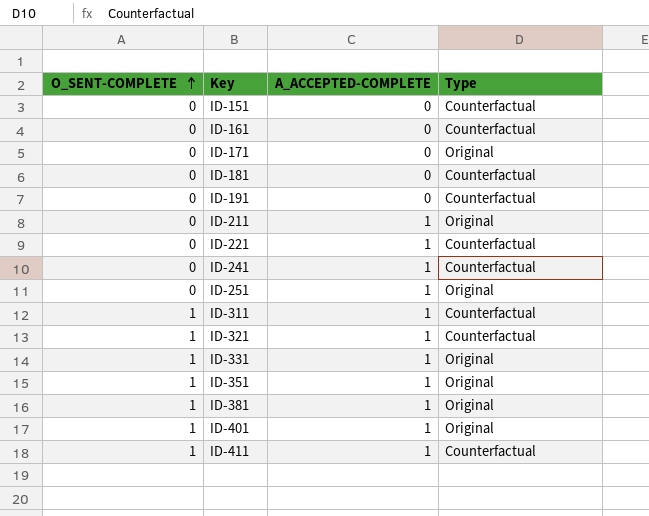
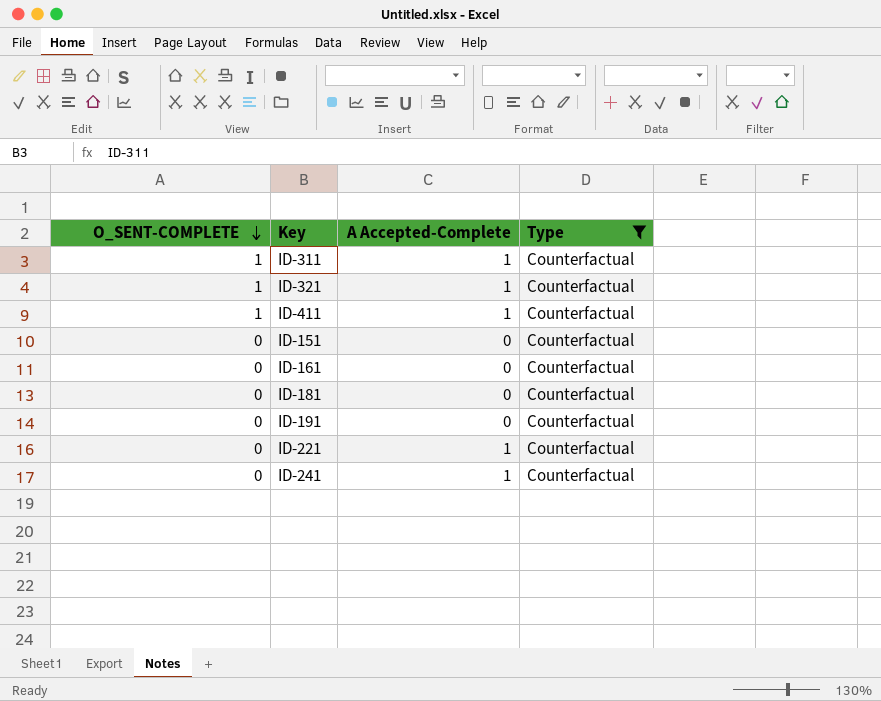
filter: none -> Type = Counterfactual
row order: O_SENT-COMPLETE ascending -> O_SENT-COMPLETE descending
column name: A_ACCEPTED-COMPLETE -> A Accepted-Complete

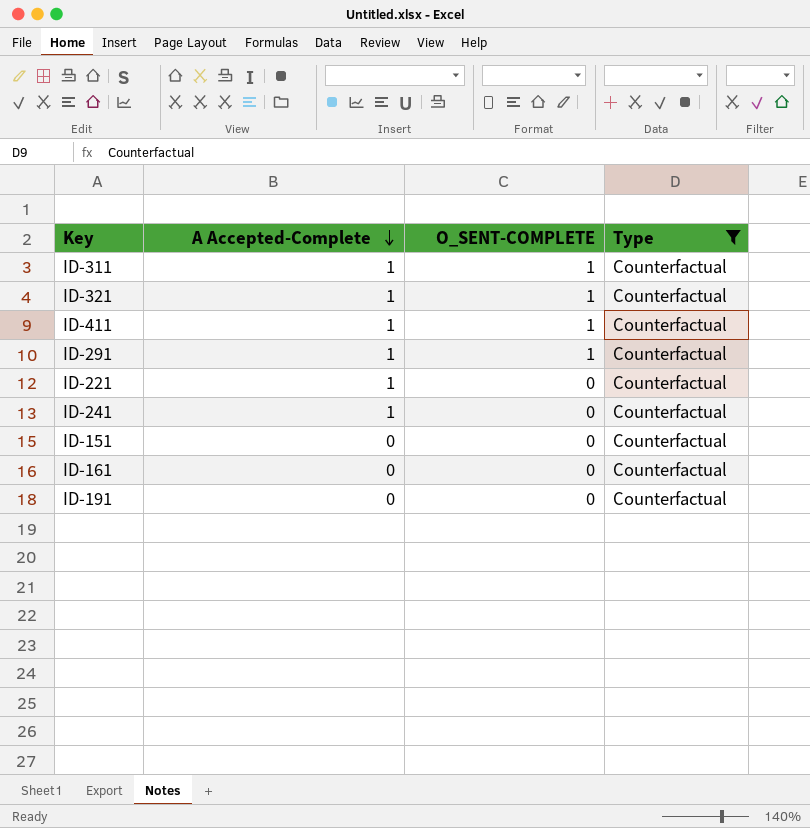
row order: O_SENT-COMPLETE descending -> A Accepted-Complete descending
column O_SENT-COMPLETE | position: 1 -> 3
row ID-181: 0 | 0 | Counterfactual -> none
row ID-291: none -> 1 | 1 | Counterfactual

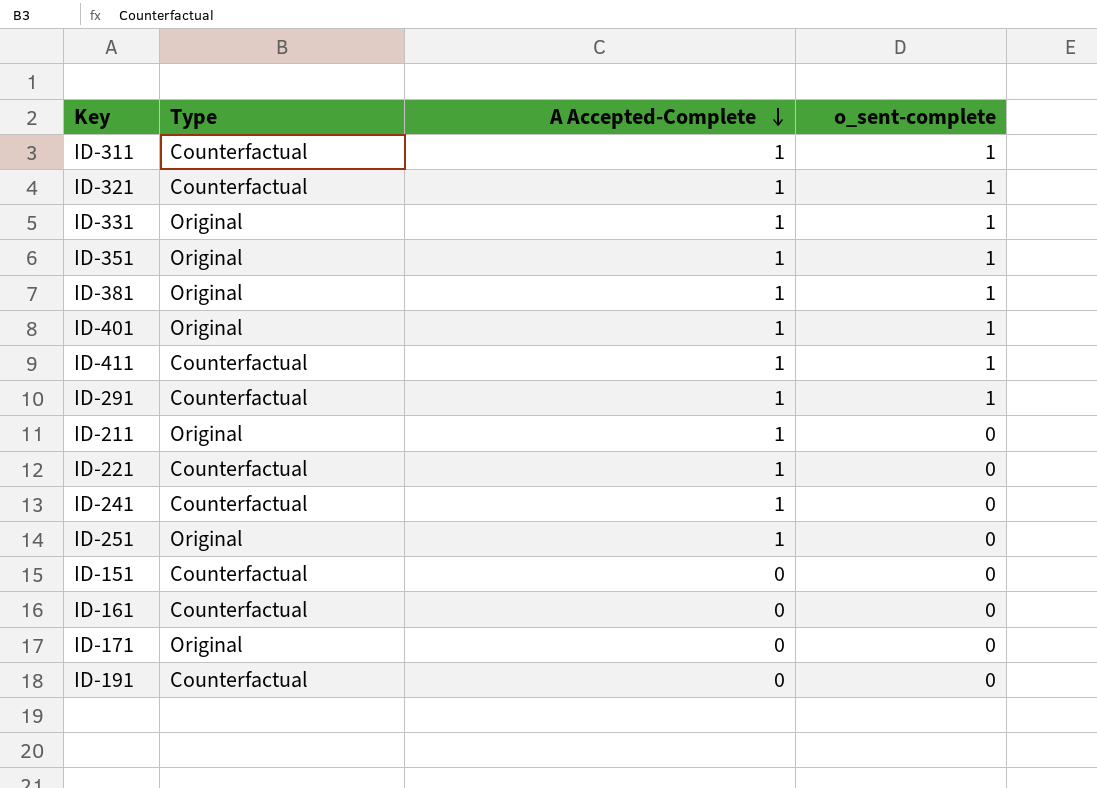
filter: Type = Counterfactual -> none
column Type | position: 4 -> 2
column name: O_SENT-COMPLETE -> o_sent-complete

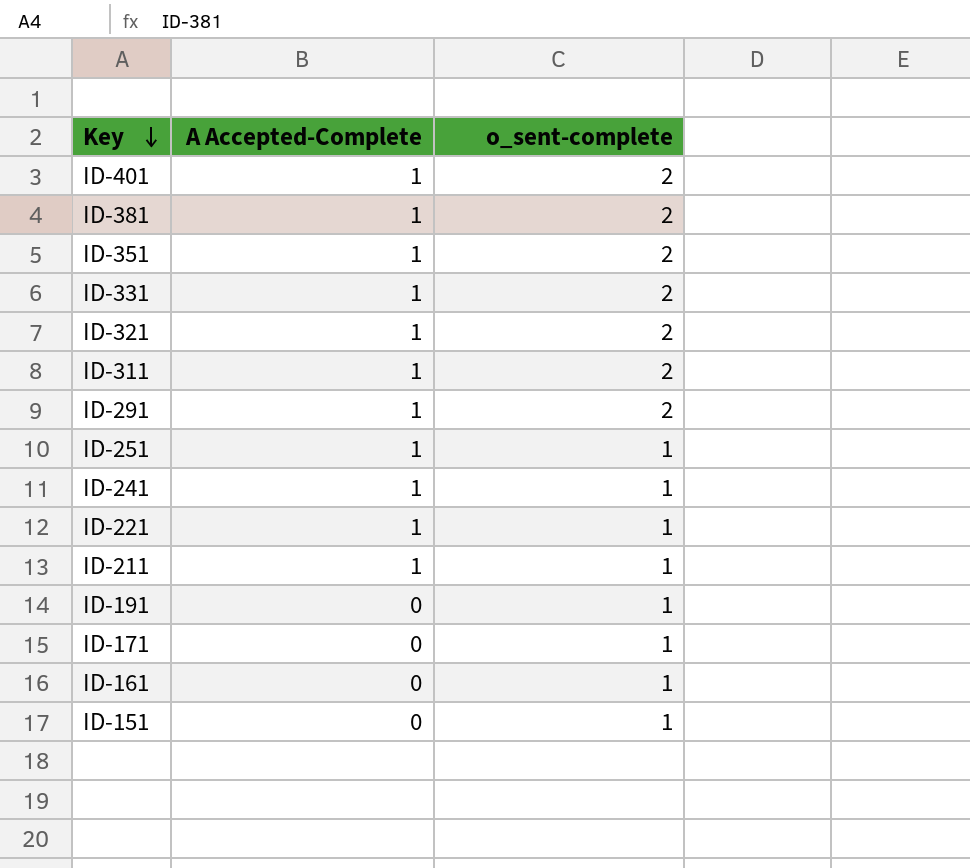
row order: A Accepted-Complete descending -> Key descending
column Type | position: 2 -> none
row ID-411: Counterfactual | 1 | 1 -> none
ID-401 | o_sent-complete: 1 -> 2
ID-381 | o_sent-complete: 1 -> 2
ID-351 | o_sent-complete: 1 -> 2
ID-331 | o_sent-complete: 1 -> 2
ID-321 | o_sent-complete: 1 -> 2
ID-311 | o_sent-complete: 1 -> 2
ID-291 | o_sent-complete: 1 -> 2
ID-251 | o_sent-complete: 0 -> 1
ID-241 | o_sent-complete: 0 -> 1
ID-221 | o_sent-complete: 0 -> 1
ID-211 | o_sent-complete: 0 -> 1
ID-191 | o_sent-complete: 0 -> 1
ID-171 | o_sent-complete: 0 -> 1
ID-161 | o_sent-complete: 0 -> 1
ID-151 | o_sent-complete: 0 -> 1

